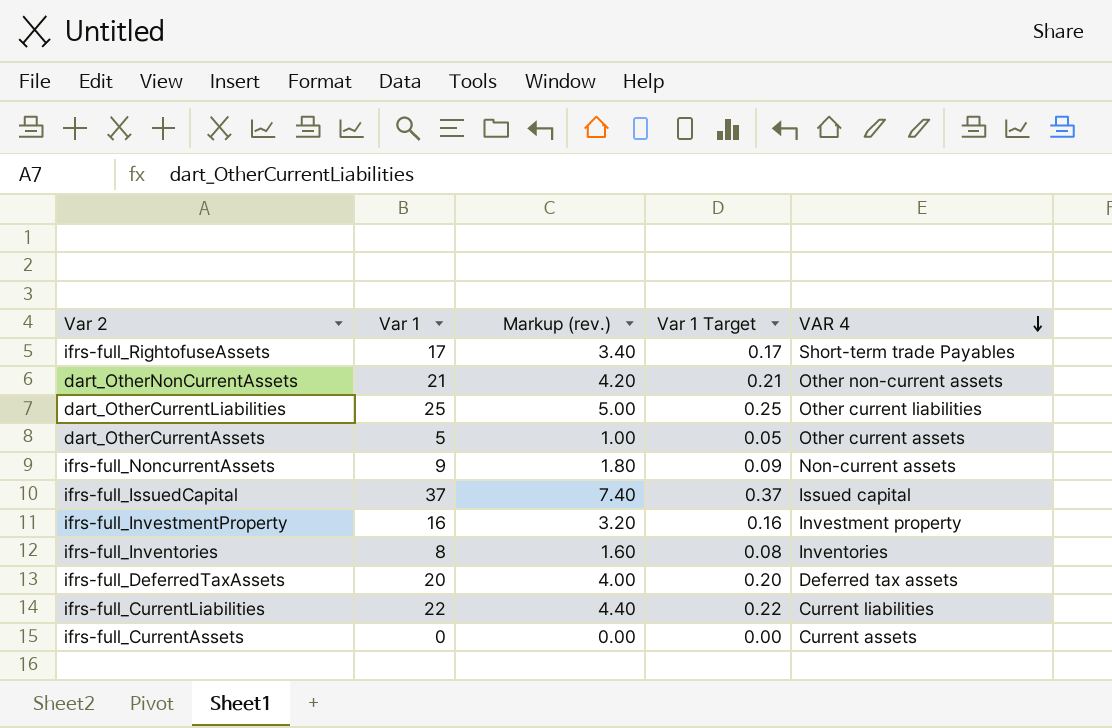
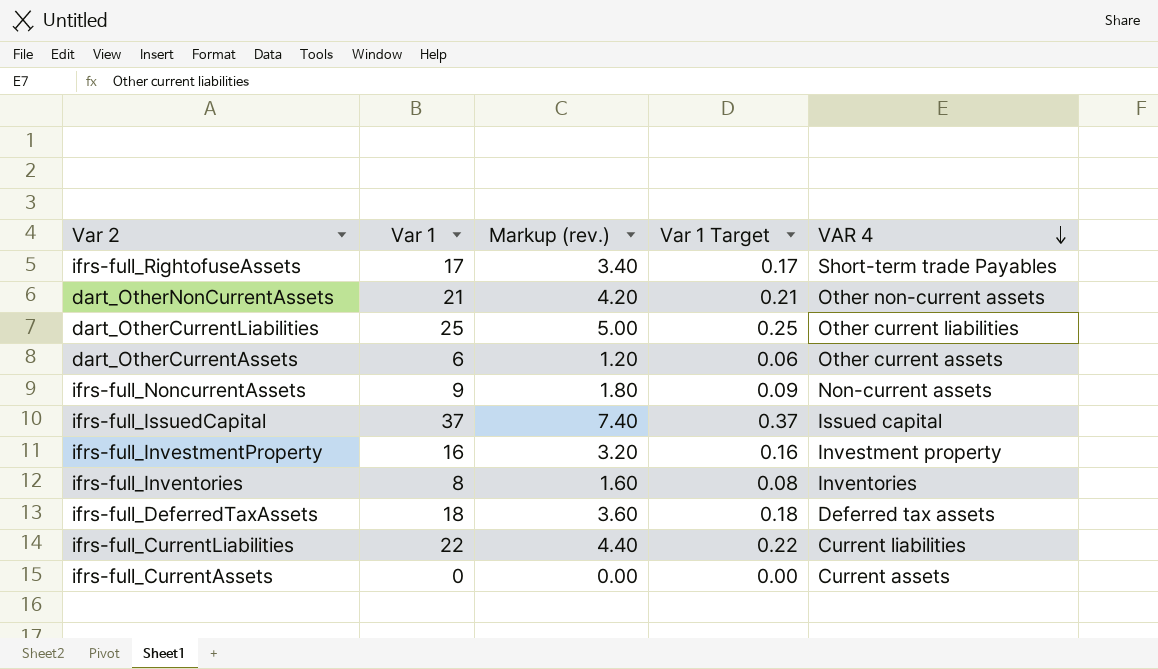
dart_OtherCurrentAssets | Var 1: 5 -> 6
dart_OtherCurrentAssets | Markup (rev.): 1.00 -> 1.20
dart_OtherCurrentAssets | Var 1 Target: 0.05 -> 0.06
ifrs-full_DeferredTaxAssets | Var 1: 20 -> 18
ifrs-full_DeferredTaxAssets | Markup (rev.): 4.00 -> 3.60
ifrs-full_DeferredTaxAssets | Var 1 Target: 0.20 -> 0.18

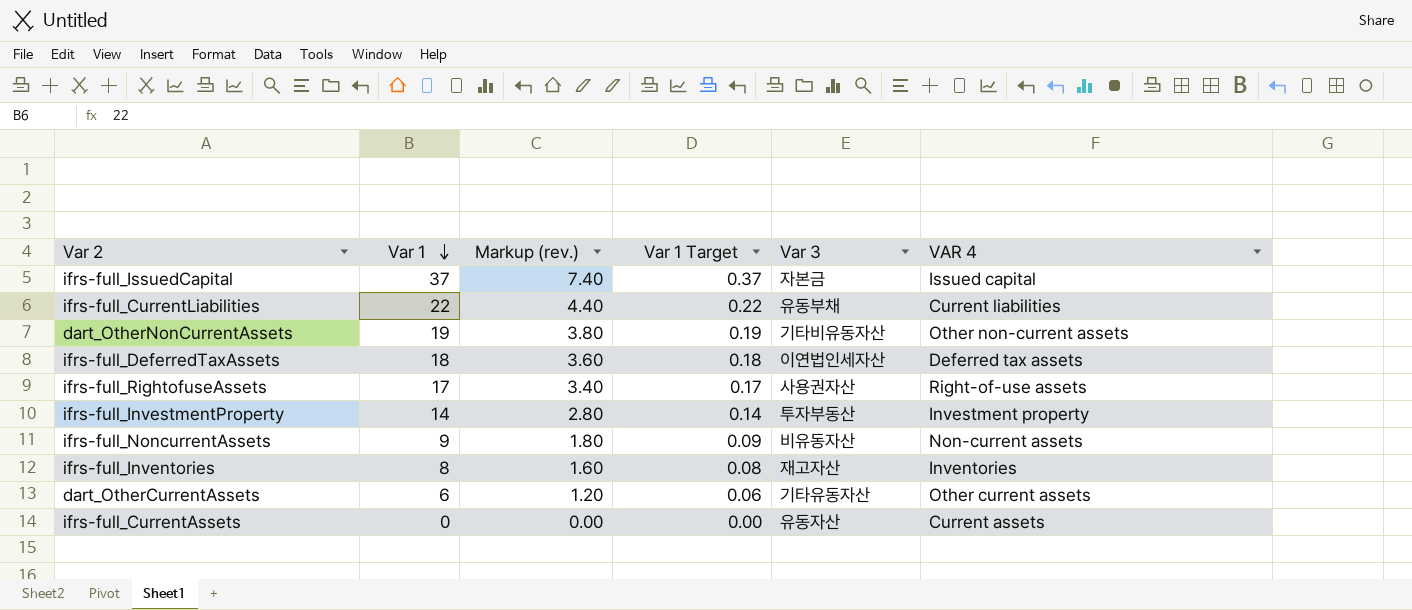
row order: VAR 4 descending -> Var 1 descending
column Var 3 | position: none -> 5
row dart_OtherCurrentLiabilities: 25 | 5.00 | 0.25 | Other current liabilities -> none
dart_OtherNonCurrentAssets | Var 1: 21 -> 19
dart_OtherNonCurrentAssets | Markup (rev.): 4.20 -> 3.80
dart_OtherNonCurrentAssets | Var 1 Target: 0.21 -> 0.19
ifrs-full_RightofuseAssets | VAR 4: Short-term trade Payables -> Right-of-use assets
ifrs-full_InvestmentProperty | Var 1: 16 -> 14
ifrs-full_InvestmentProperty | Markup (rev.): 3.20 -> 2.80
ifrs-full_InvestmentProperty | Var 1 Target: 0.16 -> 0.14

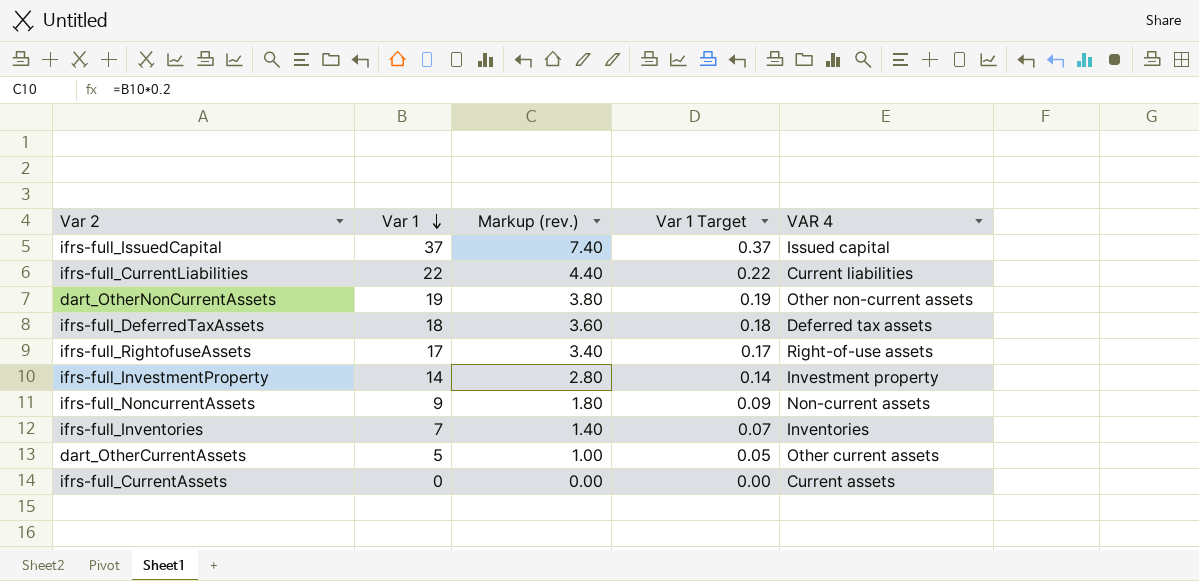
column Var 3 | position: 5 -> none
ifrs-full_Inventories | Var 1: 8 -> 7
ifrs-full_Inventories | Markup (rev.): 1.60 -> 1.40
ifrs-full_Inventories | Var 1 Target: 0.08 -> 0.07
dart_OtherCurrentAssets | Var 1: 6 -> 5
dart_OtherCurrentAssets | Markup (rev.): 1.20 -> 1.00
dart_OtherCurrentAssets | Var 1 Target: 0.06 -> 0.05

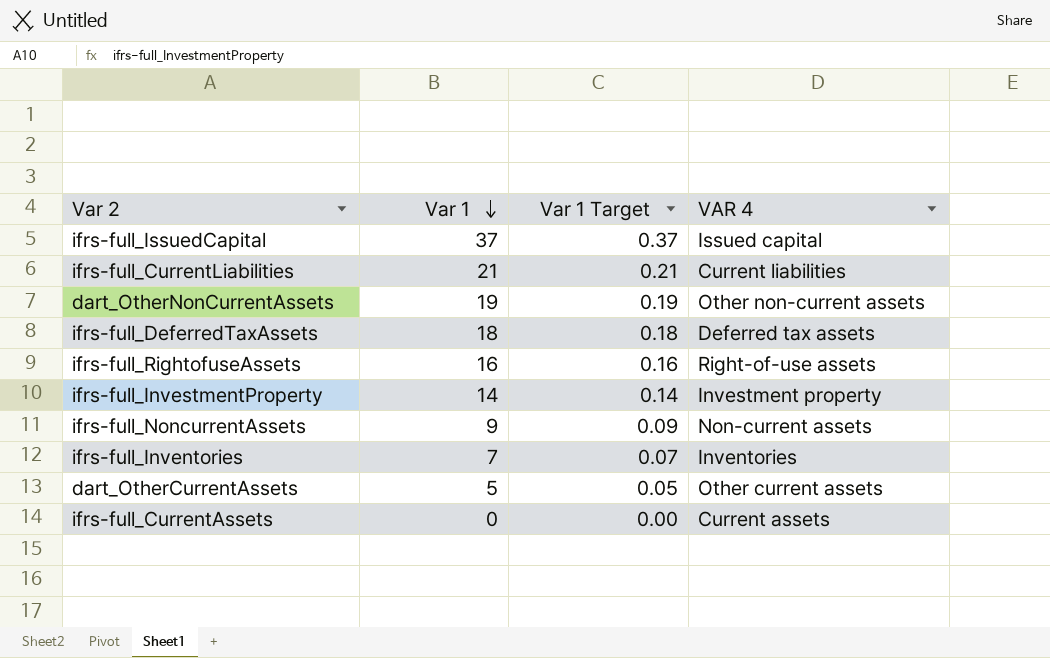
column Markup (rev.) | formula: [Var 1] * 0.2 -> none
ifrs-full_CurrentLiabilities | Var 1: 22 -> 21
ifrs-full_CurrentLiabilities | Var 1 Target: 0.22 -> 0.21
ifrs-full_RightofuseAssets | Var 1: 17 -> 16
ifrs-full_RightofuseAssets | Var 1 Target: 0.17 -> 0.16

